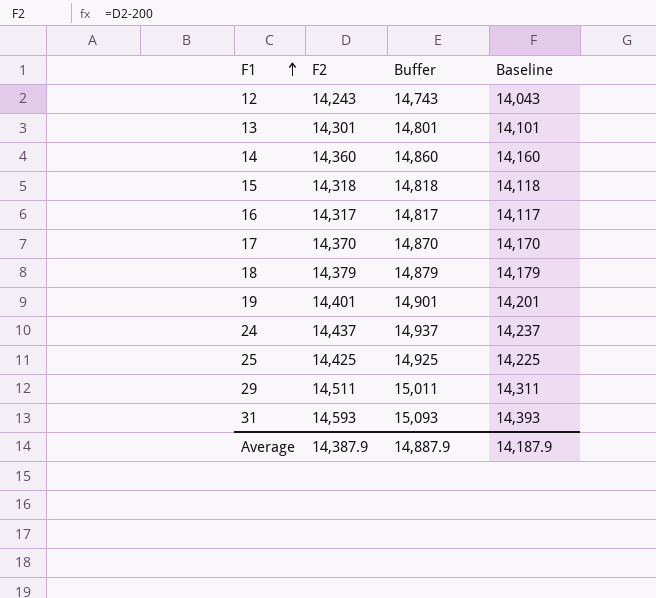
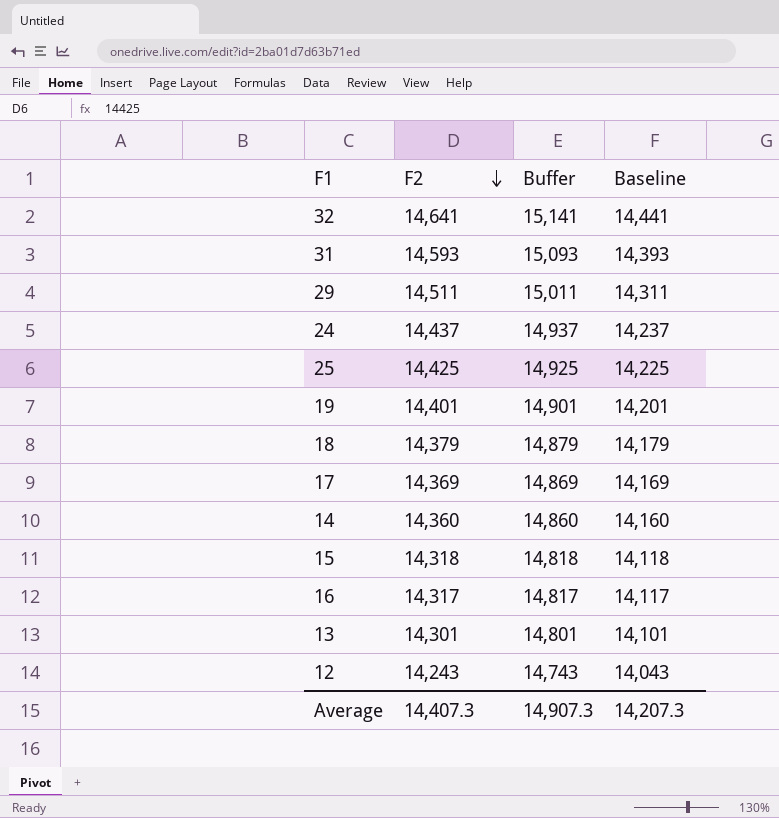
row order: F1 ascending -> F2 descending
row 32: none -> 14,641 | 15,141 | 14,441
17 | F2: 14,370 -> 14,369
17 | Buffer: 14,870 -> 14,869
17 | Baseline: 14,170 -> 14,169
Average | F2: 14,387.9 -> 14,407.3
Average | Buffer: 14,887.9 -> 14,907.3
Average | Baseline: 14,187.9 -> 14,207.3

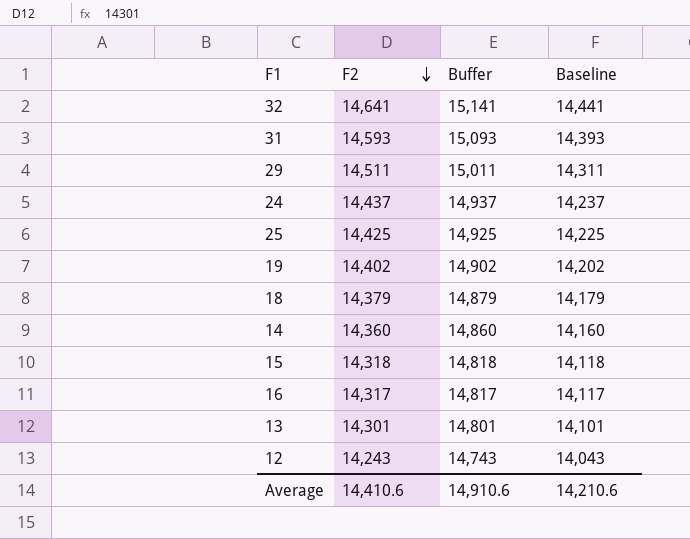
row 17: 14,369 | 14,869 | 14,169 -> none
19 | F2: 14,401 -> 14,402
19 | Buffer: 14,901 -> 14,902
19 | Baseline: 14,201 -> 14,202
Average | F2: 14,407.3 -> 14,410.6
Average | Buffer: 14,907.3 -> 14,910.6
Average | Baseline: 14,207.3 -> 14,210.6

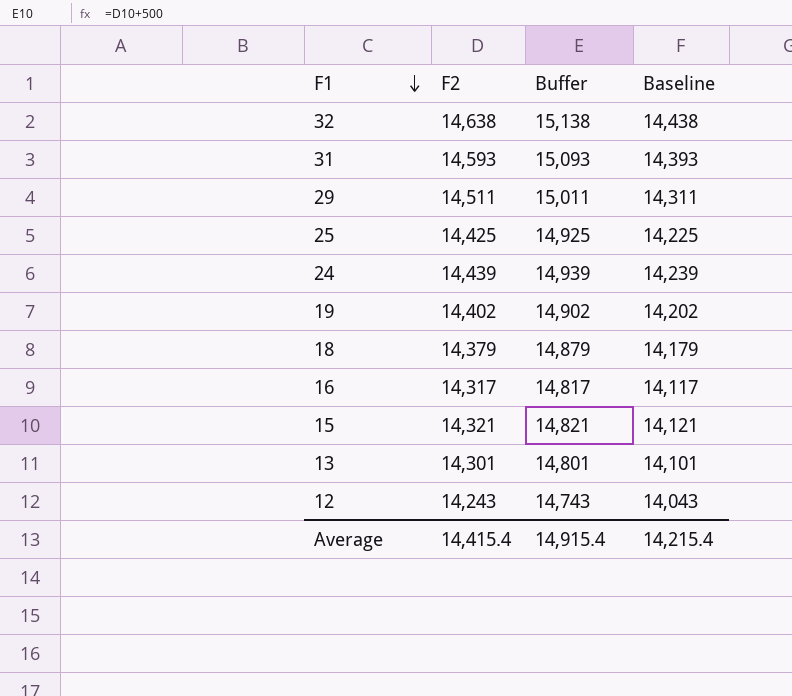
row order: F2 descending -> F1 descending
row 14: 14,360 | 14,860 | 14,160 -> none
32 | F2: 14,641 -> 14,638
32 | Buffer: 15,141 -> 15,138
32 | Baseline: 14,441 -> 14,438
24 | F2: 14,437 -> 14,439
24 | Buffer: 14,937 -> 14,939
24 | Baseline: 14,237 -> 14,239
15 | F2: 14,318 -> 14,321
15 | Buffer: 14,818 -> 14,821
15 | Baseline: 14,118 -> 14,121
Average | F2: 14,410.6 -> 14,415.4
Average | Buffer: 14,910.6 -> 14,915.4
Average | Baseline: 14,210.6 -> 14,215.4

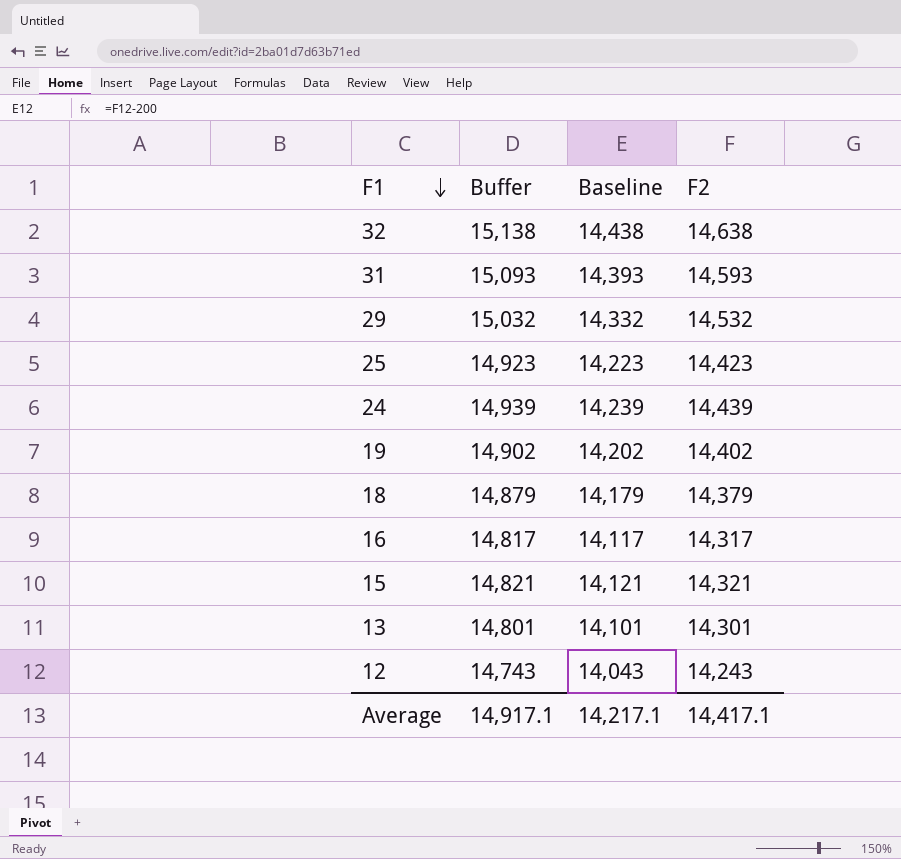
column F2 | position: 2 -> 4
29 | Buffer: 15,011 -> 15,032
29 | Baseline: 14,311 -> 14,332
29 | F2: 14,511 -> 14,532
25 | Buffer: 14,925 -> 14,923
25 | Baseline: 14,225 -> 14,223
25 | F2: 14,425 -> 14,423
Average | Buffer: 14,915.4 -> 14,917.1
Average | Baseline: 14,215.4 -> 14,217.1
Average | F2: 14,415.4 -> 14,417.1

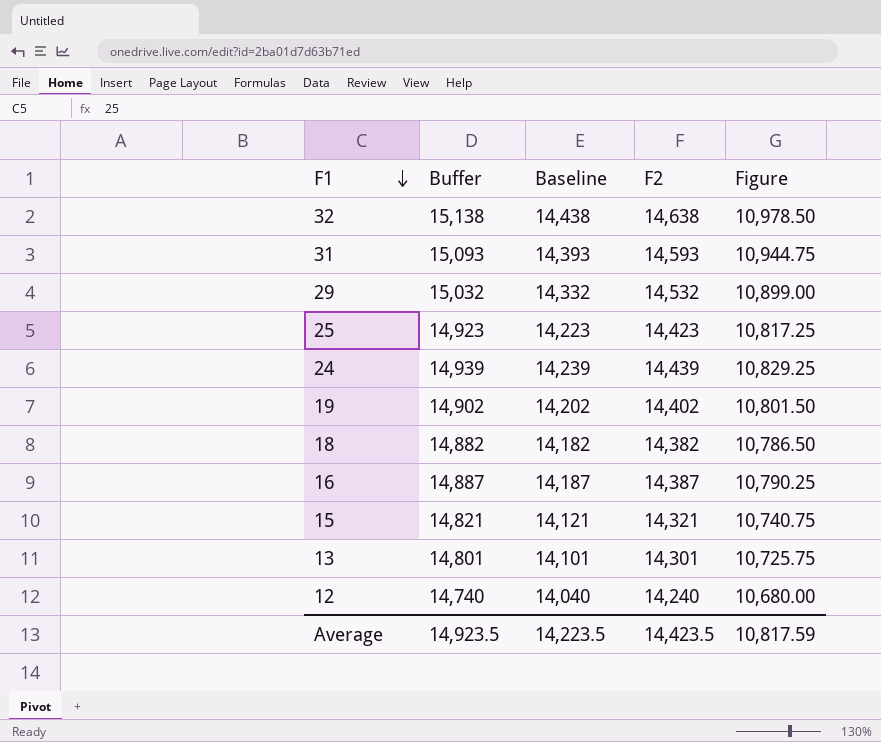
column Figure | formula: none -> [F2] * 0.75
18 | Buffer: 14,879 -> 14,882
18 | Baseline: 14,179 -> 14,182
18 | F2: 14,379 -> 14,382
16 | Buffer: 14,817 -> 14,887
16 | Baseline: 14,117 -> 14,187
16 | F2: 14,317 -> 14,387
12 | Buffer: 14,743 -> 14,740
12 | Baseline: 14,043 -> 14,040
12 | F2: 14,243 -> 14,240
Average | Buffer: 14,917.1 -> 14,923.5
Average | Baseline: 14,217.1 -> 14,223.5
Average | F2: 14,417.1 -> 14,423.5

